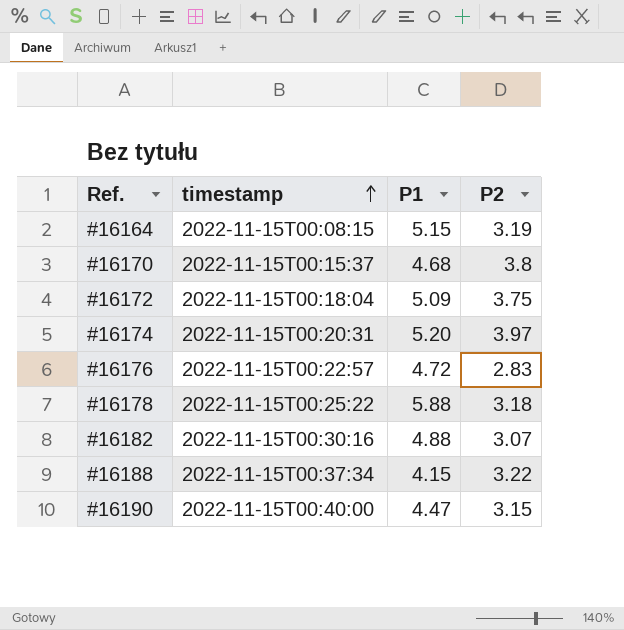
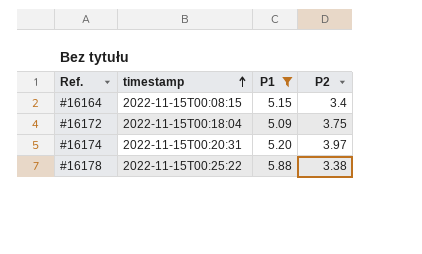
filter: none -> P1 >= 5.09
#16164 | P2: 3.19 -> 3.4
#16178 | P2: 3.18 -> 3.38

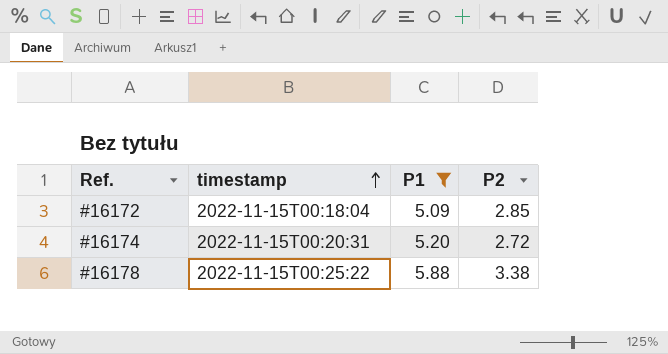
row #16164: 2022-11-15T00:08:15 | 5.15 | 3.4 -> none
#16172 | P2: 3.75 -> 2.85
#16174 | P2: 3.97 -> 2.72

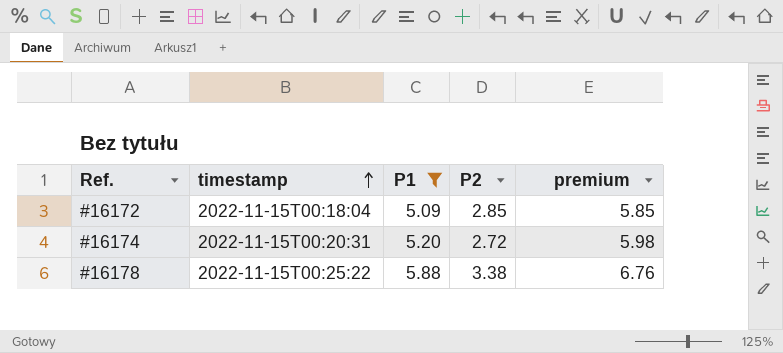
column premium | formula: none -> [P1] * 1.15

